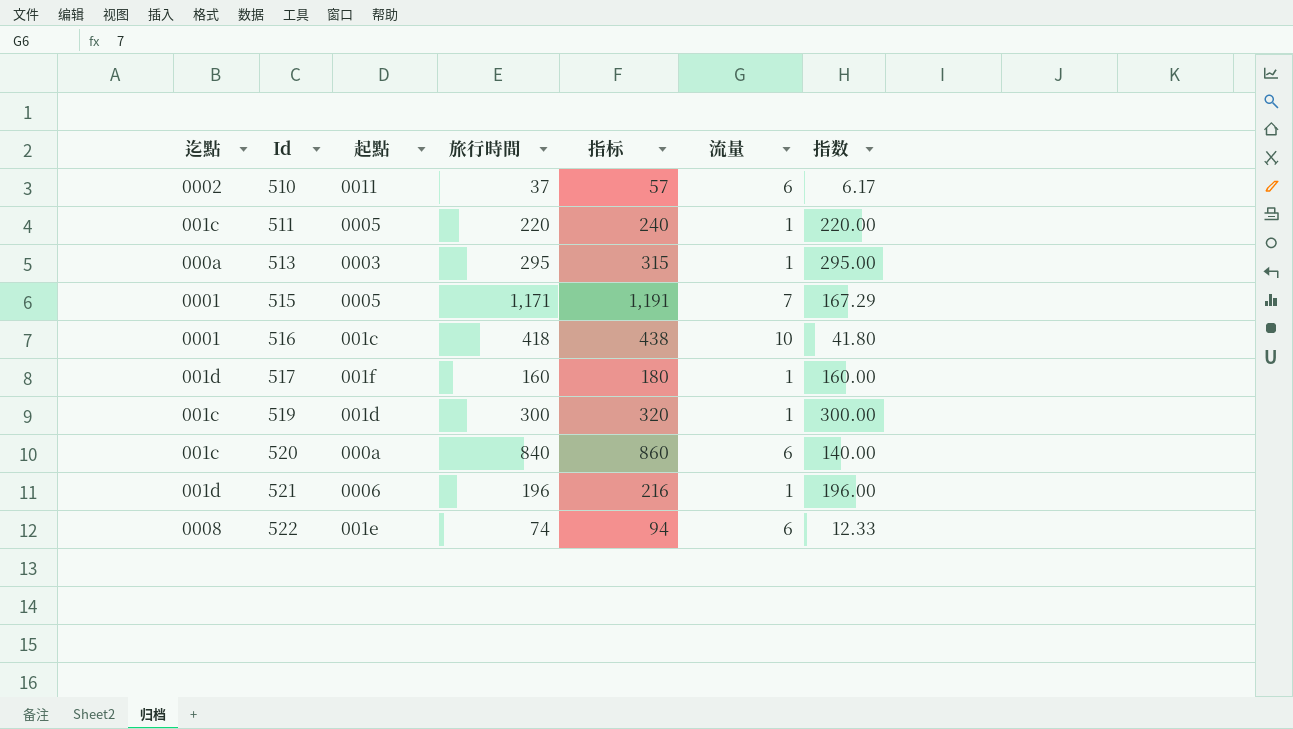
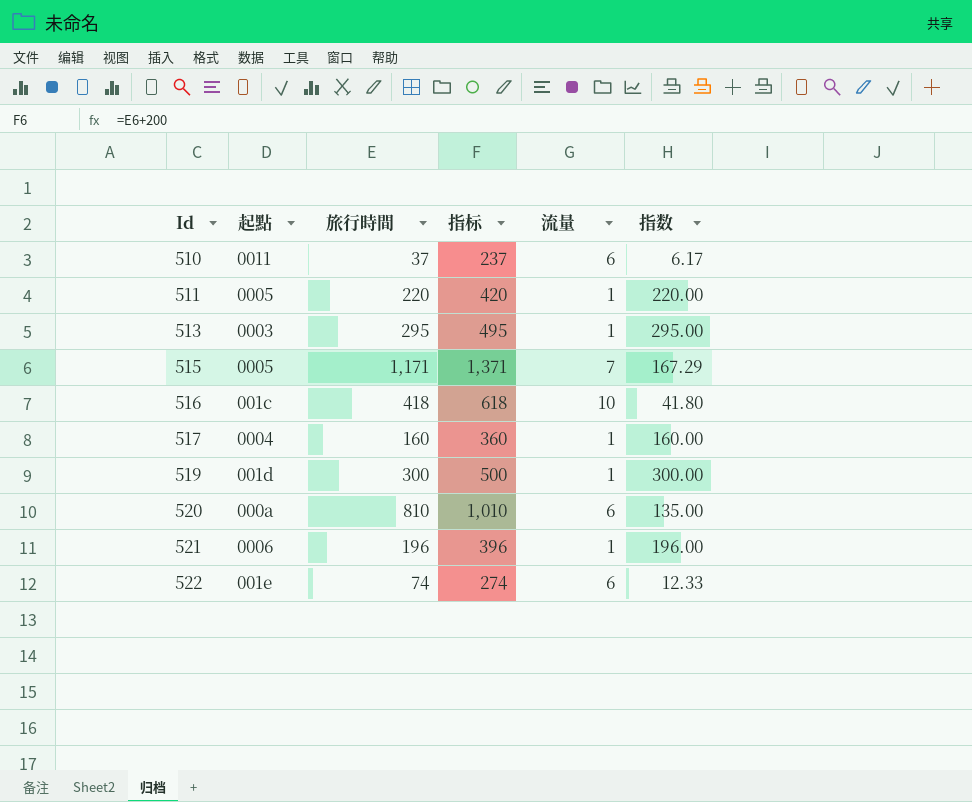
column 迄點 | position: 1 -> none
column 指标 | formula: [旅行時間] + 20 -> [旅行時間] + 200
517 | 起點: 001f -> 0004
520 | 旅行時間: 840 -> 810
520 | 指数: 140.00 -> 135.00

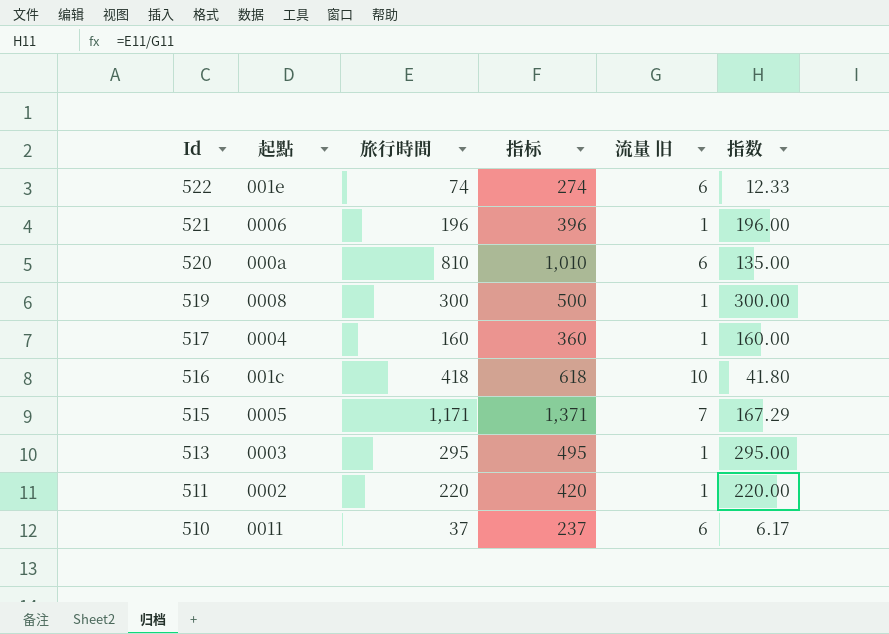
row order: Id ascending -> Id descending
column name: 流量 -> 流量 旧
519 | 起點: 001d -> 0008
511 | 起點: 0005 -> 0002

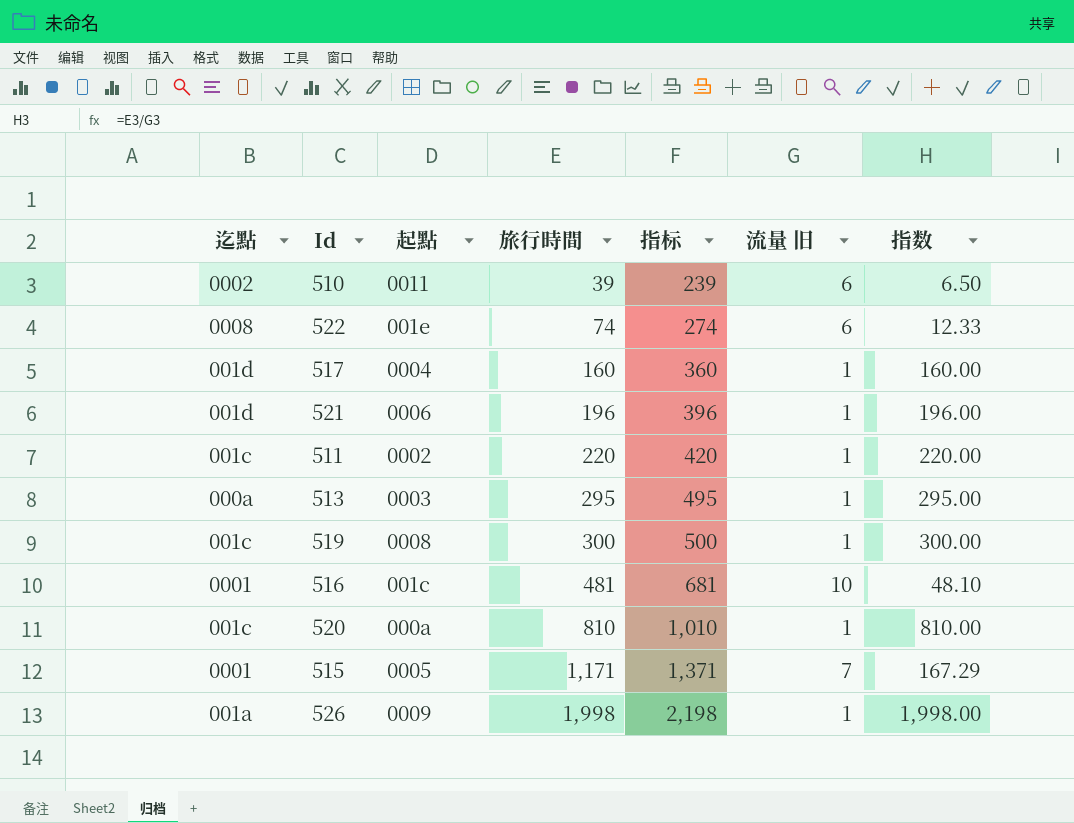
row order: Id descending -> 旅行時間 ascending
column 迄點 | position: none -> 1
510 | 旅行時間: 37 -> 39
510 | 指标: 237 -> 239
510 | 指数: 6.17 -> 6.50
516 | 旅行時間: 418 -> 481
516 | 指标: 618 -> 681
516 | 指数: 41.80 -> 48.10
520 | 流量 旧: 6 -> 1
520 | 指数: 135.00 -> 810.00
row 526: none -> 001a | 0009 | 1,998 | 2,198 | 1 | 1,998.00

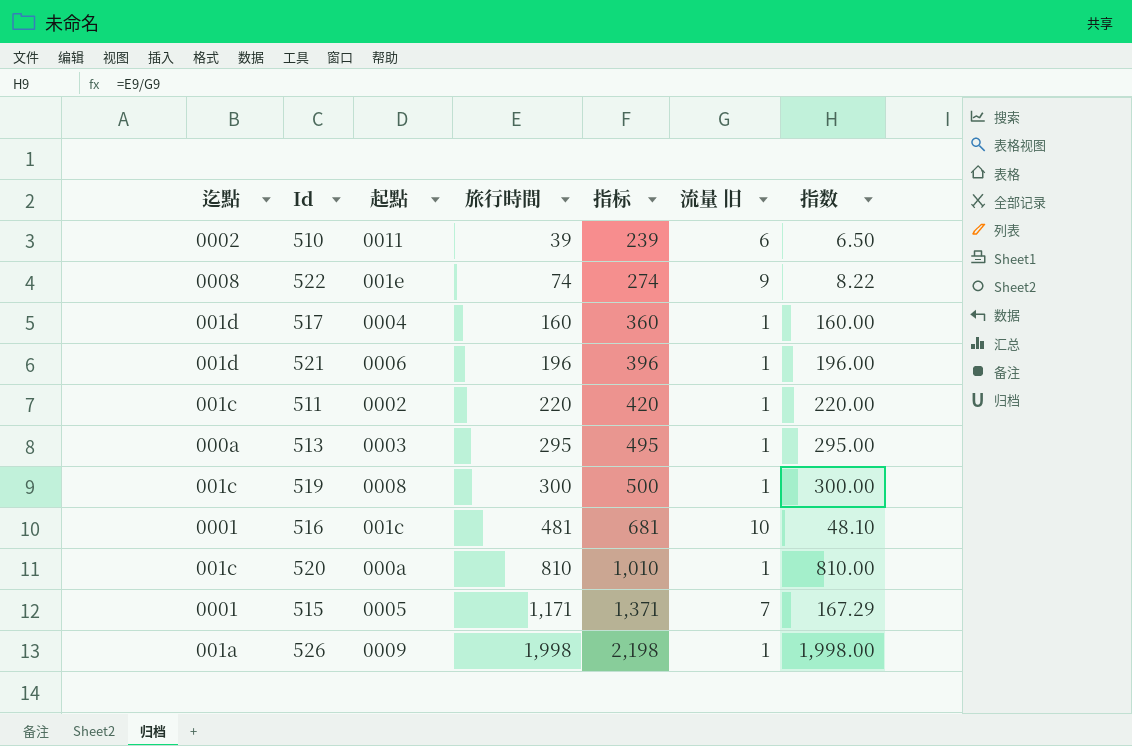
522 | 流量 旧: 6 -> 9
522 | 指数: 12.33 -> 8.22

